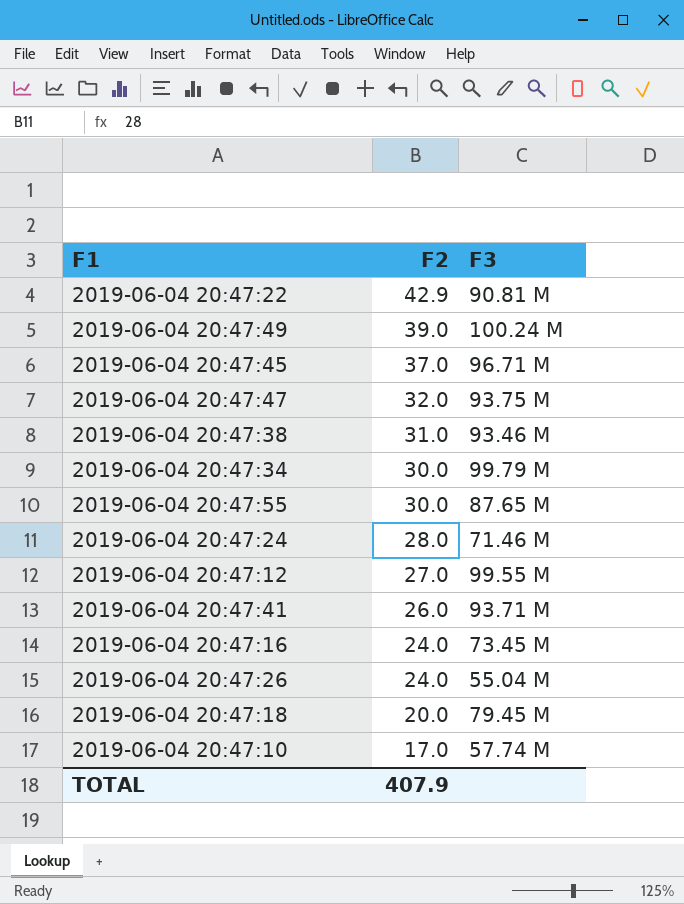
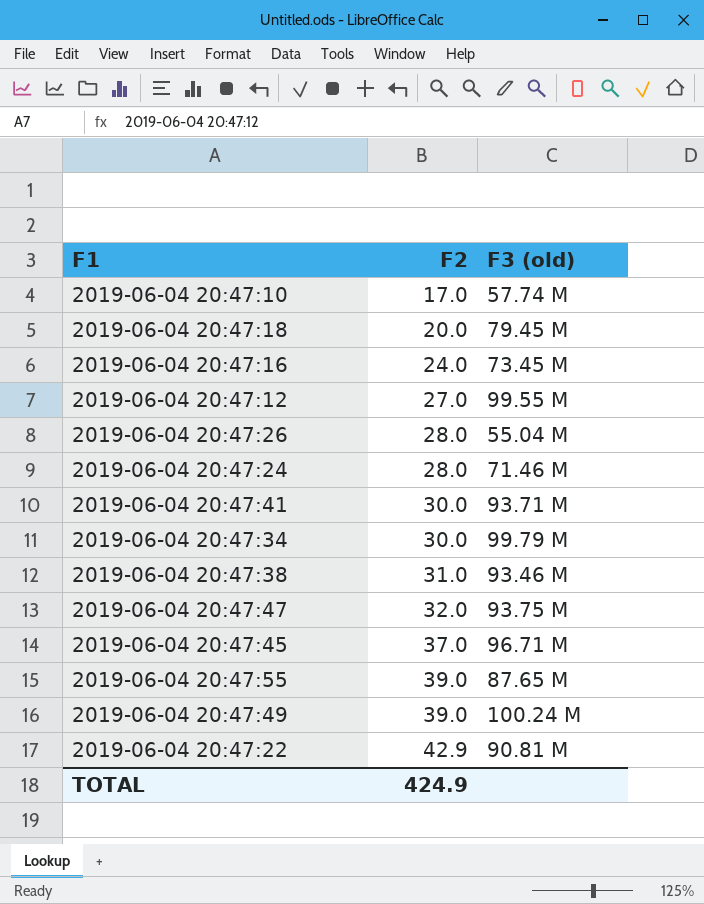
row order: F2 descending -> F2 ascending
column name: F3 -> F3 (old)
2019-06-04 20:47:26 | F2: 24.0 -> 28.0
2019-06-04 20:47:41 | F2: 26.0 -> 30.0
2019-06-04 20:47:55 | F2: 30.0 -> 39.0
TOTAL | F2: 407.9 -> 424.9

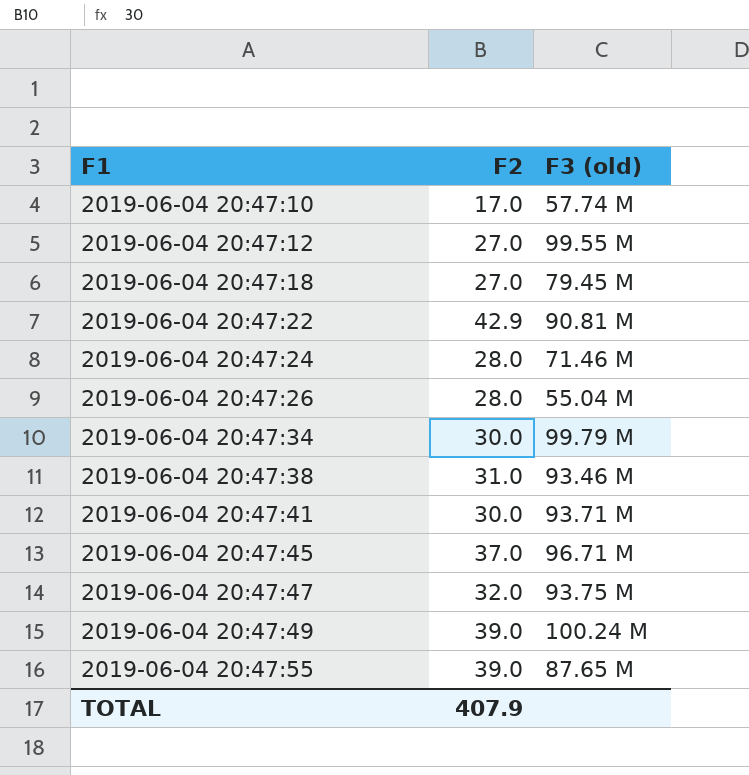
row order: F2 ascending -> F1 ascending
row 2019-06-04 20:47:16: 24.0 | 73.45 M -> none
2019-06-04 20:47:18 | F2: 20.0 -> 27.0
TOTAL | F2: 424.9 -> 407.9

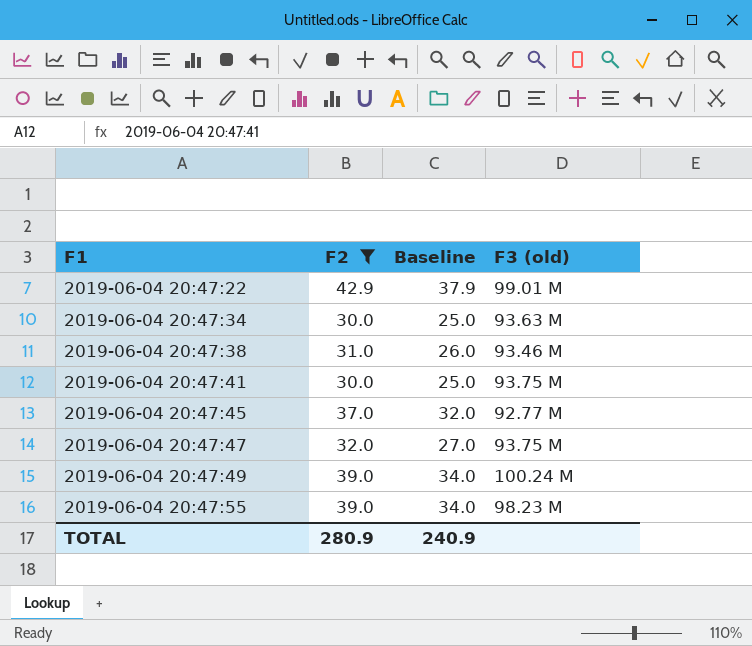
filter: none -> F2 >= 30.0
column Baseline | formula: none -> [F2] - 5
2019-06-04 20:47:22 | F3 (old): 90.81 M -> 99.01 M
2019-06-04 20:47:34 | F3 (old): 99.79 M -> 93.63 M
2019-06-04 20:47:41 | F3 (old): 93.71 M -> 93.75 M
2019-06-04 20:47:45 | F3 (old): 96.71 M -> 92.77 M
2019-06-04 20:47:55 | F3 (old): 87.65 M -> 98.23 M
TOTAL | F2: 407.9 -> 280.9

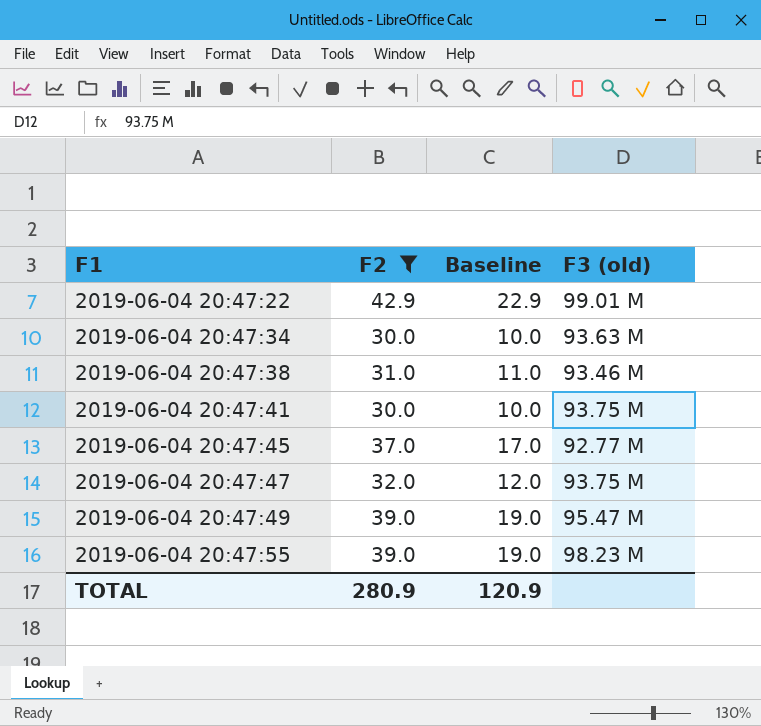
column Baseline | formula: [F2] - 5 -> [F2] - 20
2019-06-04 20:47:49 | F3 (old): 100.24 M -> 95.47 M
TOTAL | Baseline: 240.9 -> 120.9

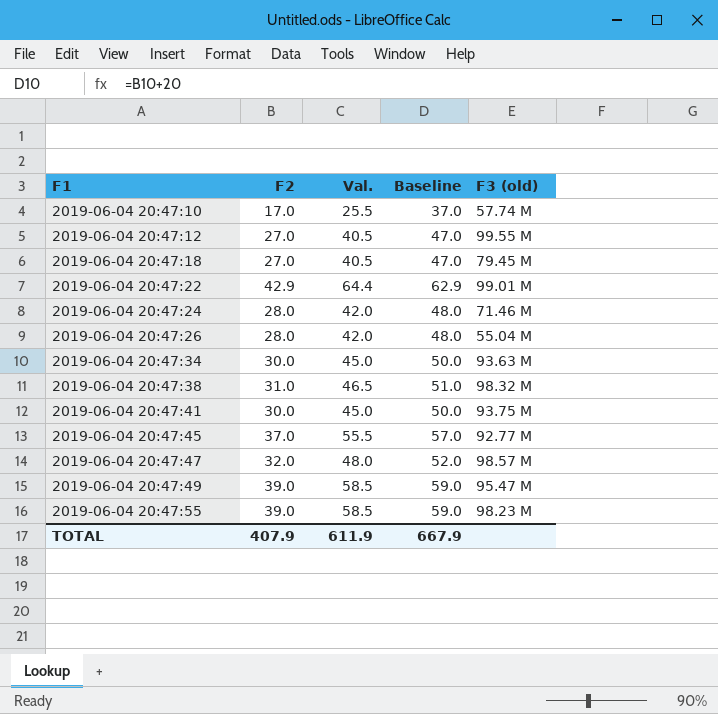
filter: F2 >= 30.0 -> none
column Val. | formula: none -> [F2] * 1.5
column Baseline | formula: [F2] - 20 -> [F2] + 20
2019-06-04 20:47:38 | F3 (old): 93.46 M -> 98.32 M
2019-06-04 20:47:47 | F3 (old): 93.75 M -> 98.57 M
TOTAL | F2: 280.9 -> 407.9
TOTAL | Baseline: 120.9 -> 667.9

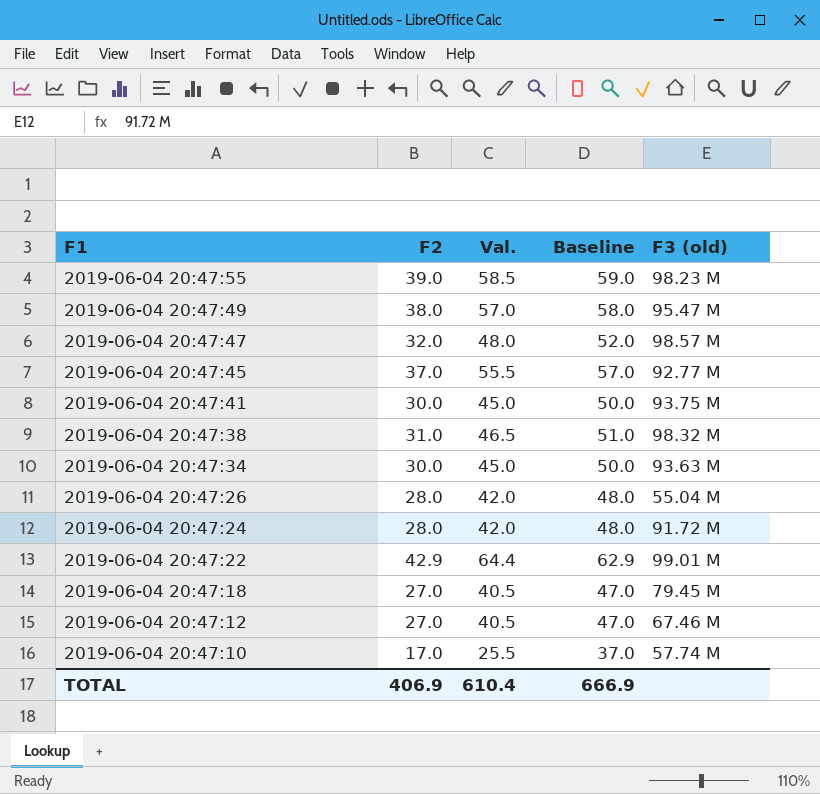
row order: F1 ascending -> F1 descending
2019-06-04 20:47:49 | F2: 39.0 -> 38.0
2019-06-04 20:47:49 | Val.: 58.5 -> 57.0
2019-06-04 20:47:49 | Baseline: 59.0 -> 58.0
2019-06-04 20:47:24 | F3 (old): 71.46 M -> 91.72 M
2019-06-04 20:47:12 | F3 (old): 99.55 M -> 67.46 M
TOTAL | F2: 407.9 -> 406.9
TOTAL | Val.: 611.9 -> 610.4
TOTAL | Baseline: 667.9 -> 666.9

